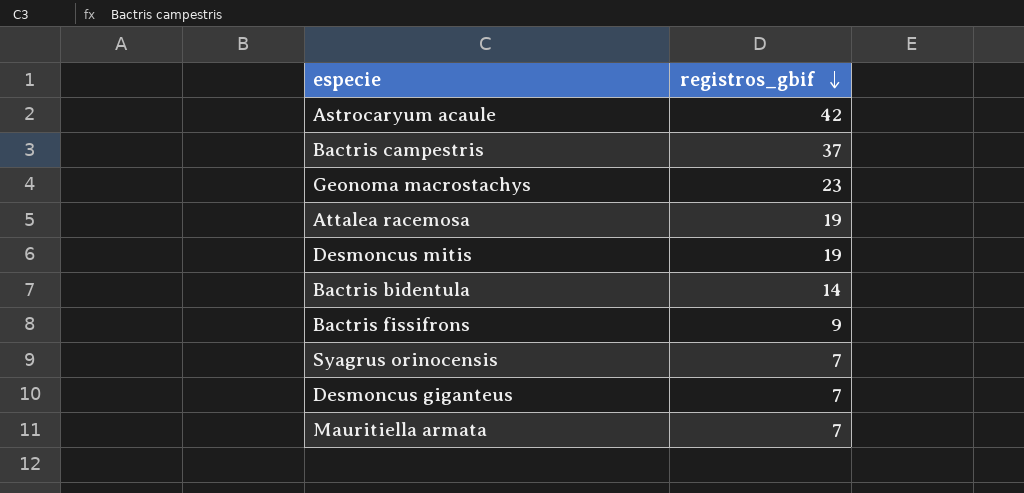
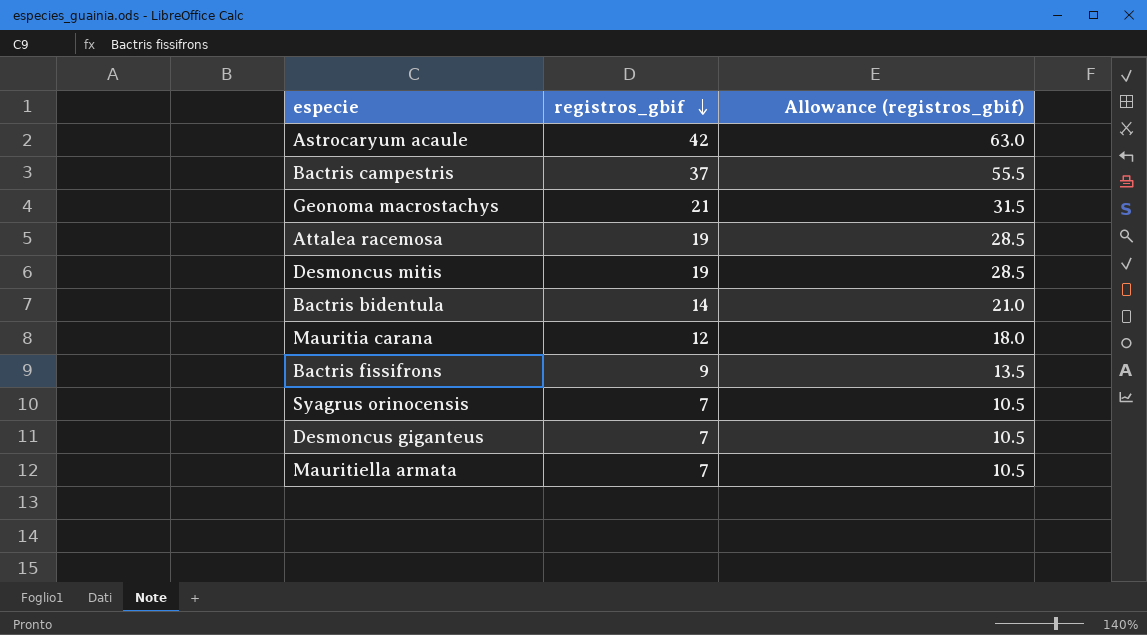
column Allowance (registros_gbif) | formula: none -> [registros_gbif] * 1.5
Geonoma macrostachys | registros_gbif: 23 -> 21
row Mauritia carana: none -> 12 | 18.0

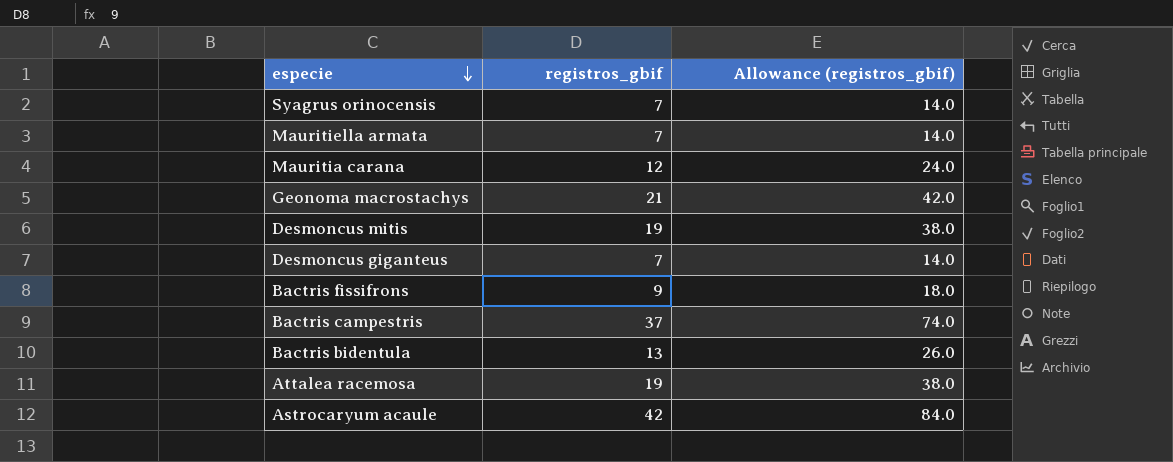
row order: registros_gbif descending -> especie descending
column Allowance (registros_gbif) | formula: [registros_gbif] * 1.5 -> [registros_gbif] * 2
Bactris bidentula | registros_gbif: 14 -> 13

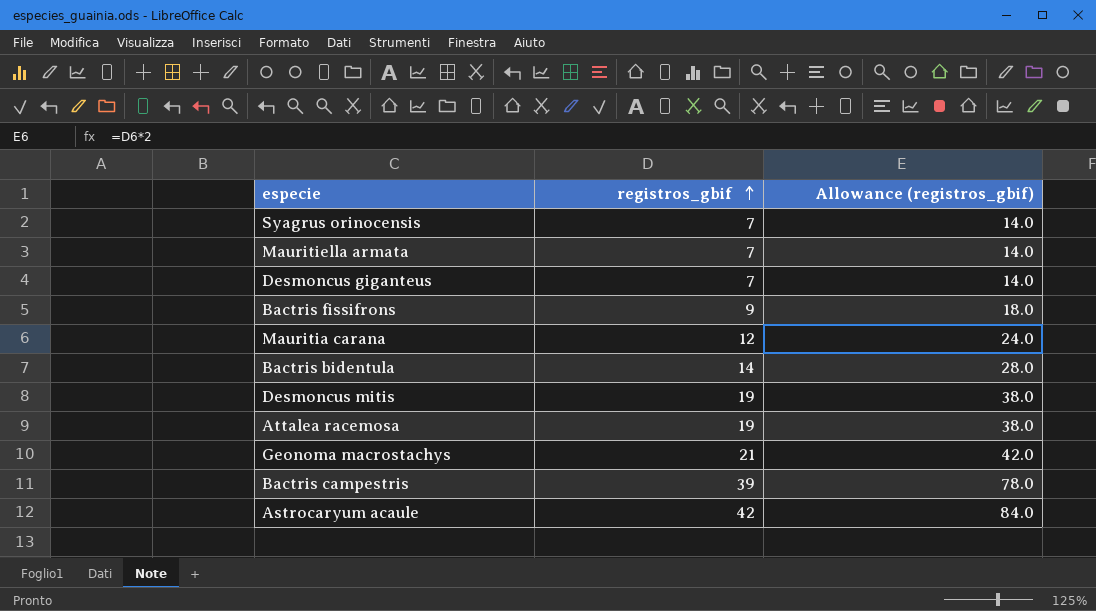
row order: especie descending -> registros_gbif ascending
Bactris bidentula | registros_gbif: 13 -> 14
Bactris bidentula | Allowance (registros_gbif): 26.0 -> 28.0
Bactris campestris | registros_gbif: 37 -> 39
Bactris campestris | Allowance (registros_gbif): 74.0 -> 78.0

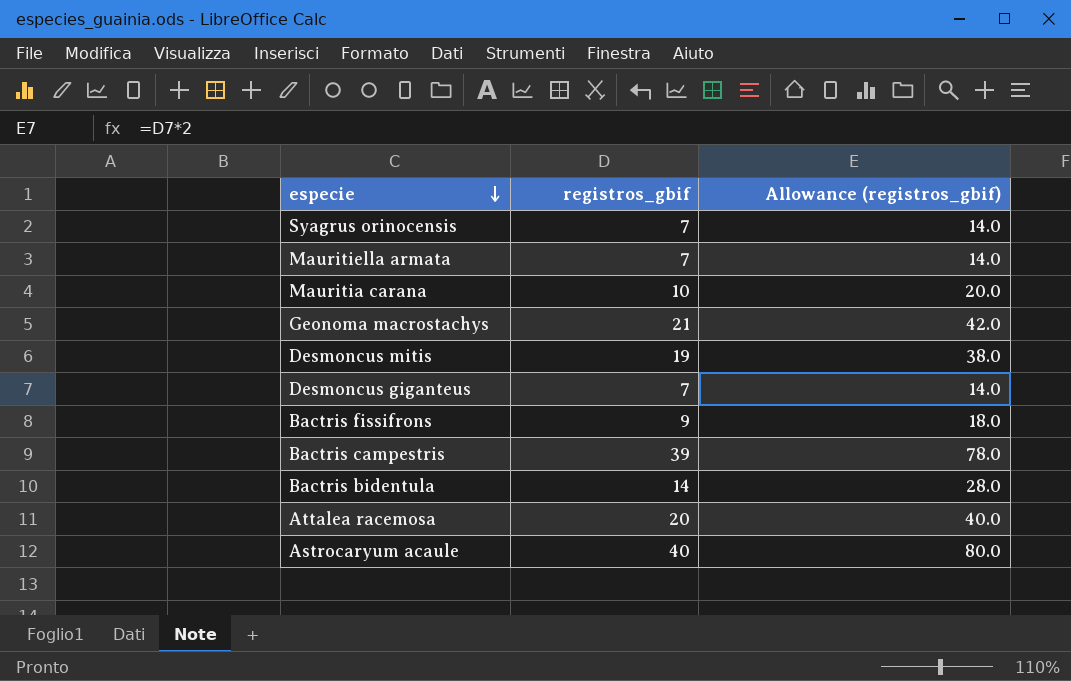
row order: registros_gbif ascending -> especie descending
Mauritia carana | registros_gbif: 12 -> 10
Mauritia carana | Allowance (registros_gbif): 24.0 -> 20.0
Attalea racemosa | registros_gbif: 19 -> 20
Attalea racemosa | Allowance (registros_gbif): 38.0 -> 40.0
Astrocaryum acaule | registros_gbif: 42 -> 40
Astrocaryum acaule | Allowance (registros_gbif): 84.0 -> 80.0

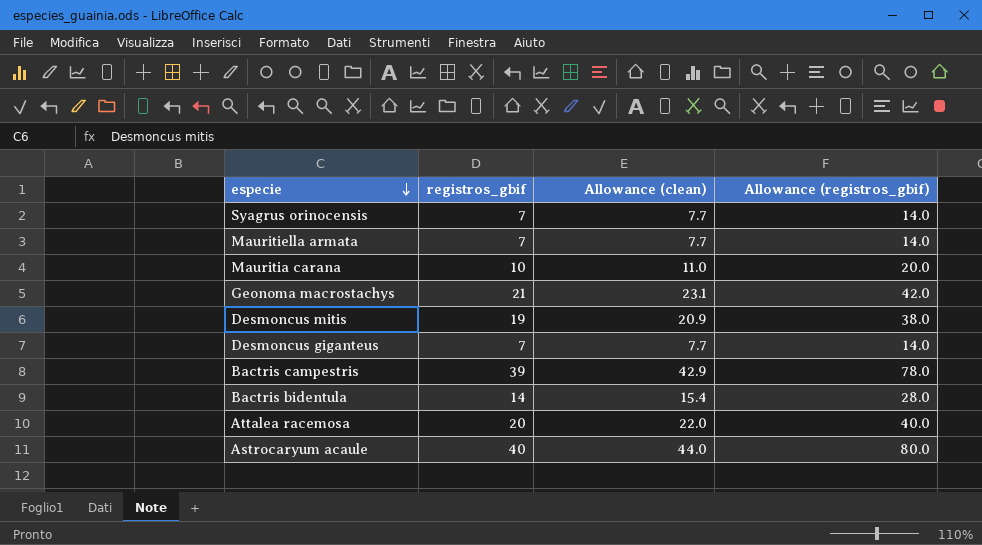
column Allowance (clean) | formula: none -> [registros_gbif] * 1.1
row Bactris fissifrons: 9 | 18.0 -> none

